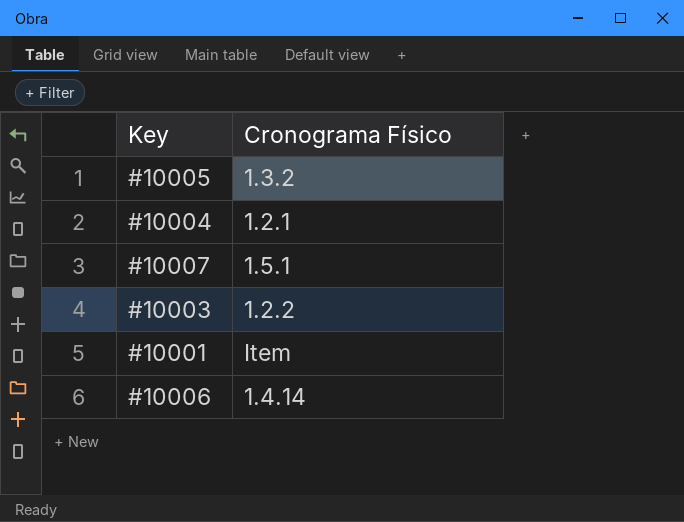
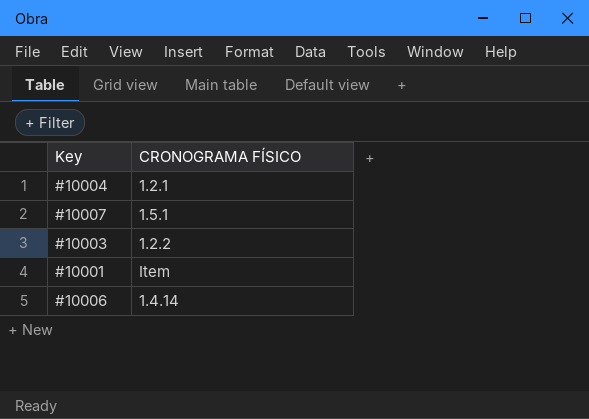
column name: Cronograma Físico -> CRONOGRAMA FÍSICO
row #10005: 1.3.2 -> none

